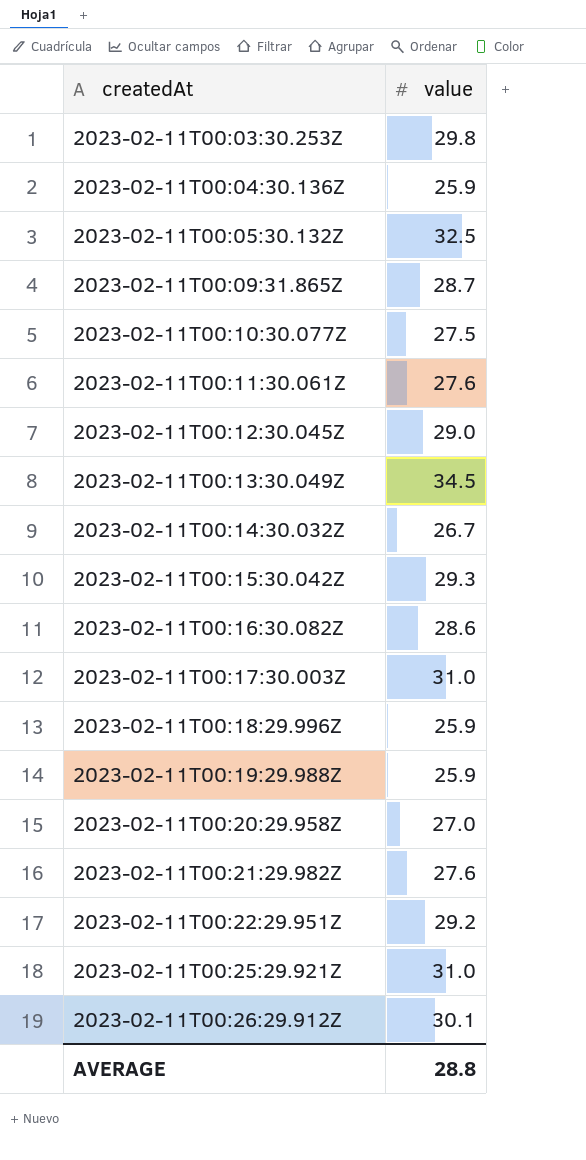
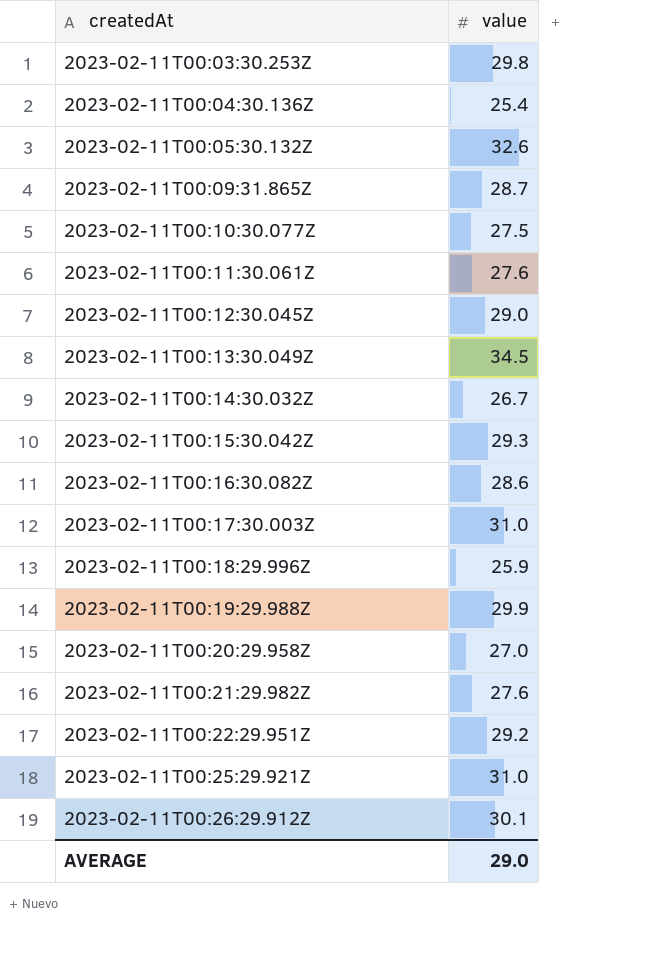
2023-02-11T00:04:30.136Z | value: 25.9 -> 25.4
2023-02-11T00:05:30.132Z | value: 32.5 -> 32.6
2023-02-11T00:19:29.988Z | value: 25.9 -> 29.9
AVERAGE | value: 28.8 -> 29.0

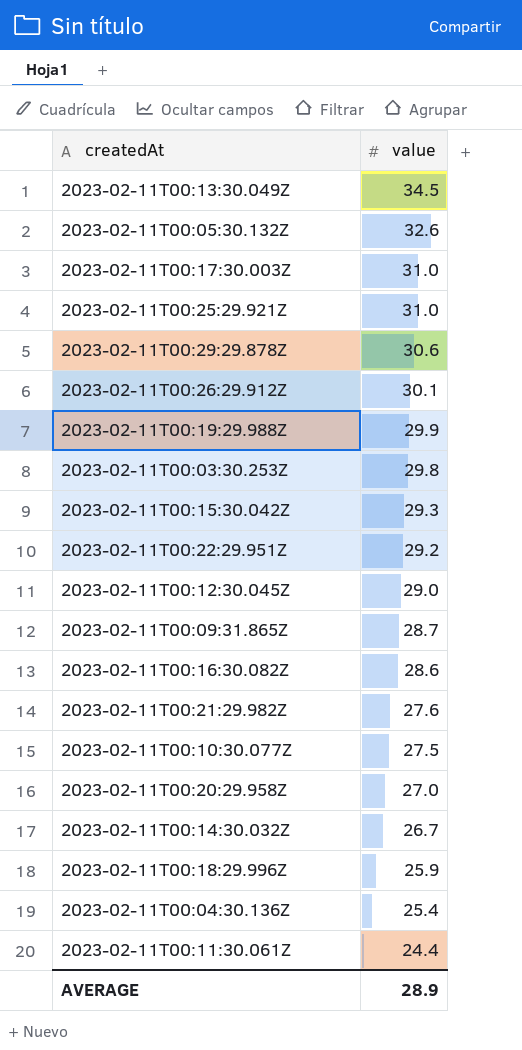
row order: createdAt ascending -> value descending
row 2023-02-11T00:29:29.878Z: none -> 30.6
2023-02-11T00:11:30.061Z | value: 27.6 -> 24.4
AVERAGE | value: 29.0 -> 28.9

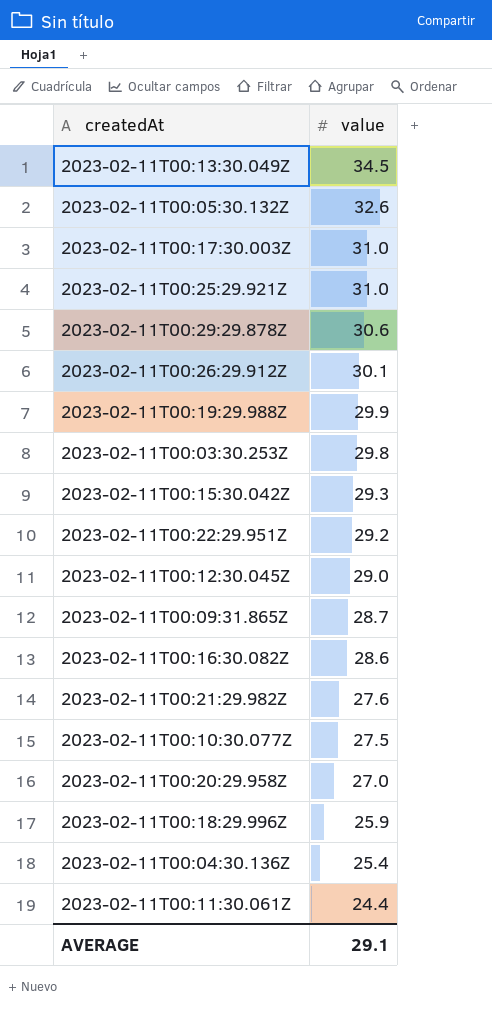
row 2023-02-11T00:14:30.032Z: 26.7 -> none
AVERAGE | value: 28.9 -> 29.1

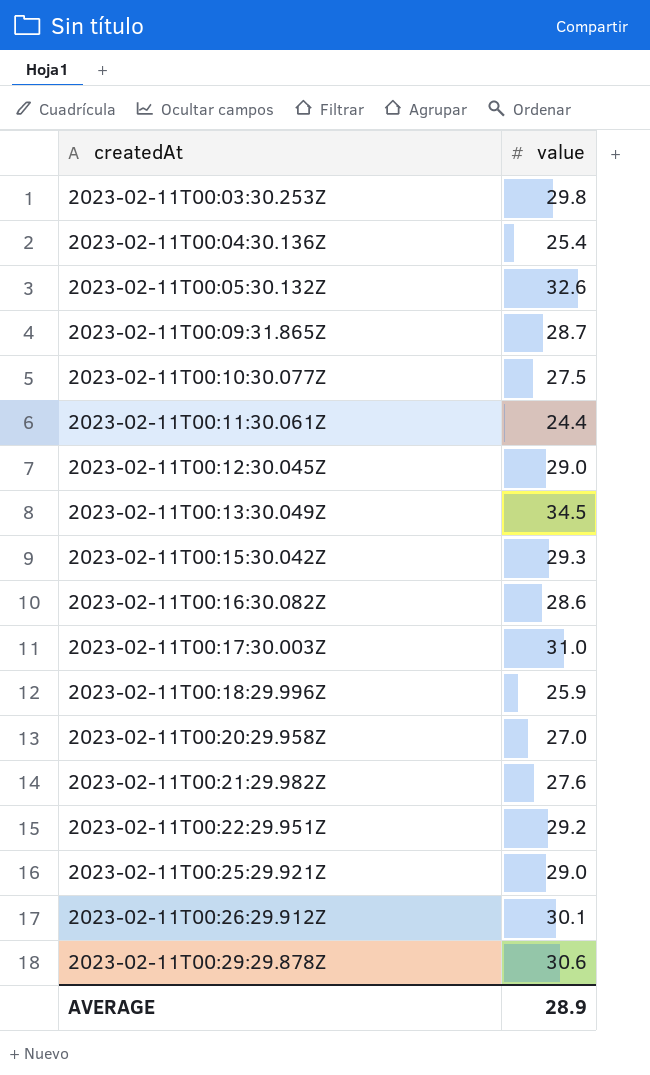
row order: value descending -> createdAt ascending
row 2023-02-11T00:19:29.988Z: 29.9 -> none
2023-02-11T00:25:29.921Z | value: 31.0 -> 29.0
AVERAGE | value: 29.1 -> 28.9

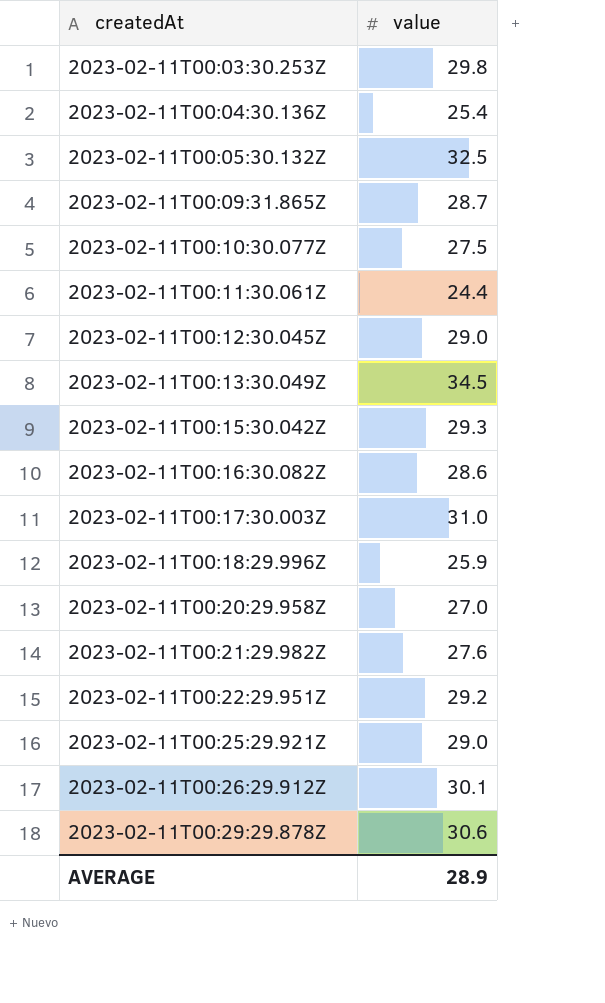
2023-02-11T00:05:30.132Z | value: 32.6 -> 32.5

